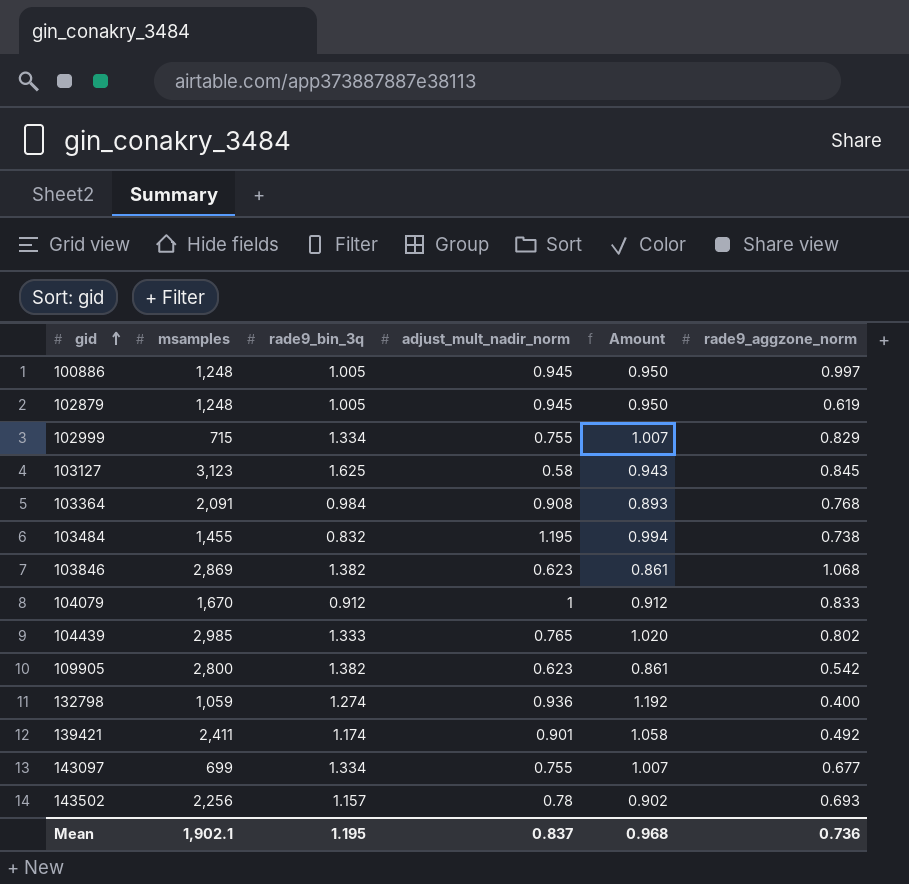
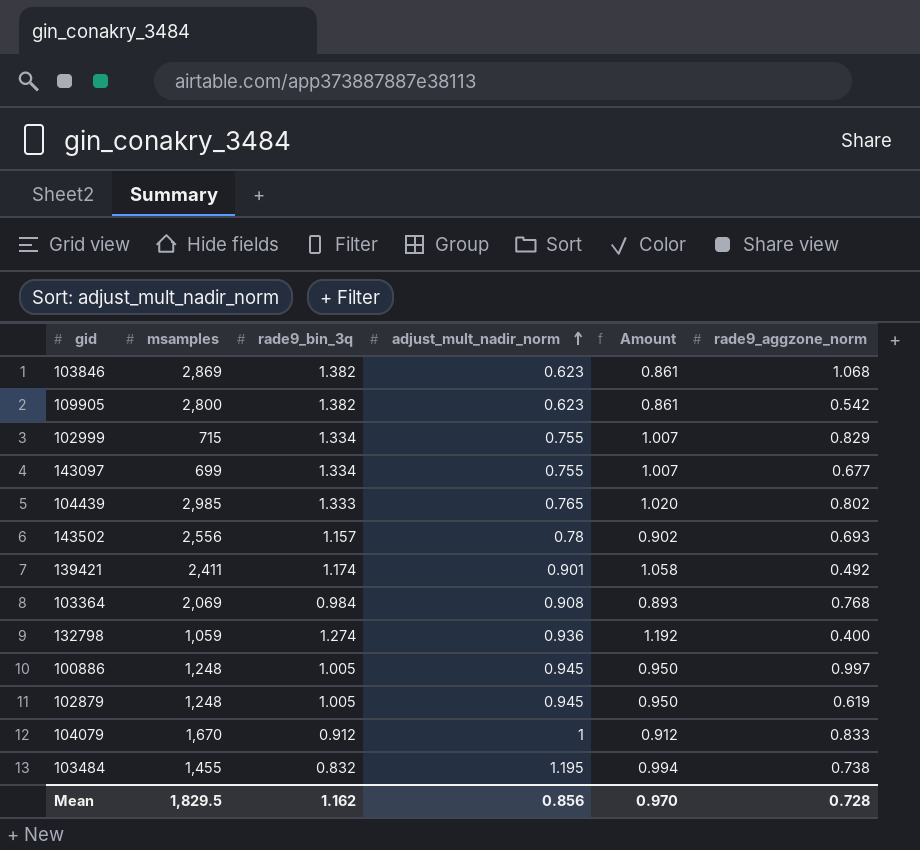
row order: gid ascending -> adjust_mult_nadir_norm ascending
row 103127: 3,123 | 1.625 | 0.58 | 0.943 | 0.845 -> none
143502 | msamples: 2,256 -> 2,556
103364 | msamples: 2,091 -> 2,069
Mean | msamples: 1,902.1 -> 1,829.5
Mean | rade9_bin_3q: 1.195 -> 1.162
Mean | adjust_mult_nadir_norm: 0.837 -> 0.856
Mean | Amount: 0.968 -> 0.970
Mean | rade9_aggzone_norm: 0.736 -> 0.728

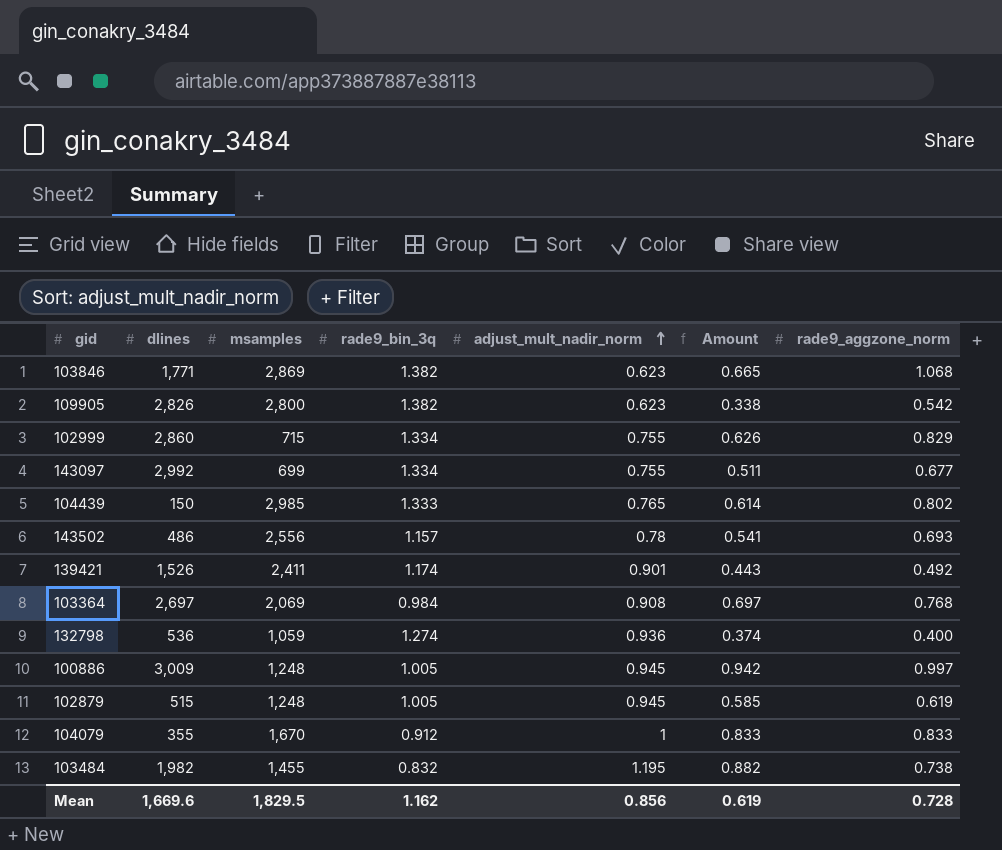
column dlines | position: none -> 2
column Amount | formula: [rade9_bin_3q] * [adjust_mult_nadir_norm] -> [adjust_mult_nadir_norm] * [rade9_aggzone_norm]
Mean | Amount: 0.970 -> 0.619

